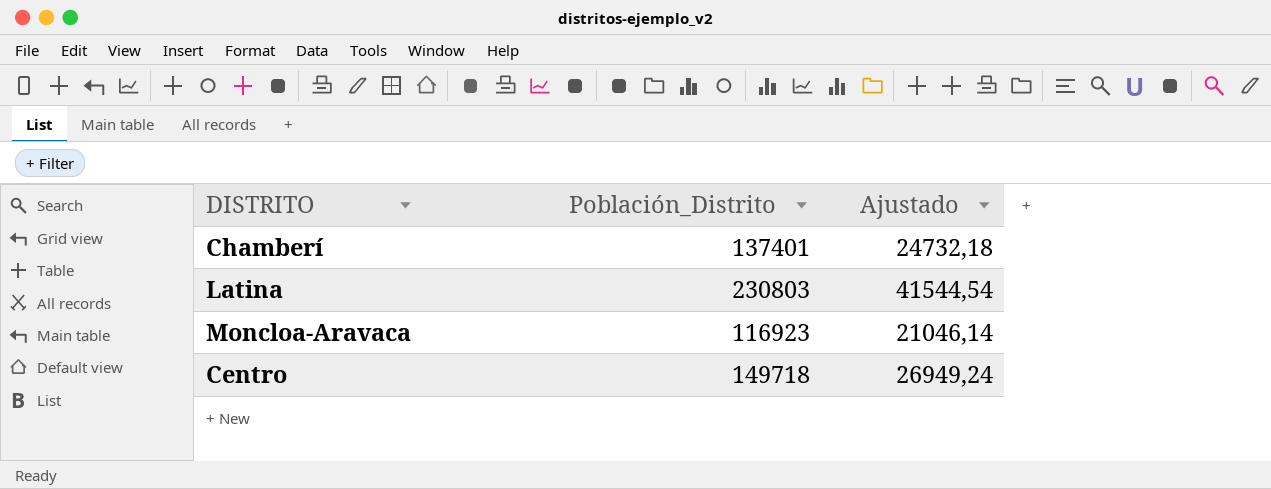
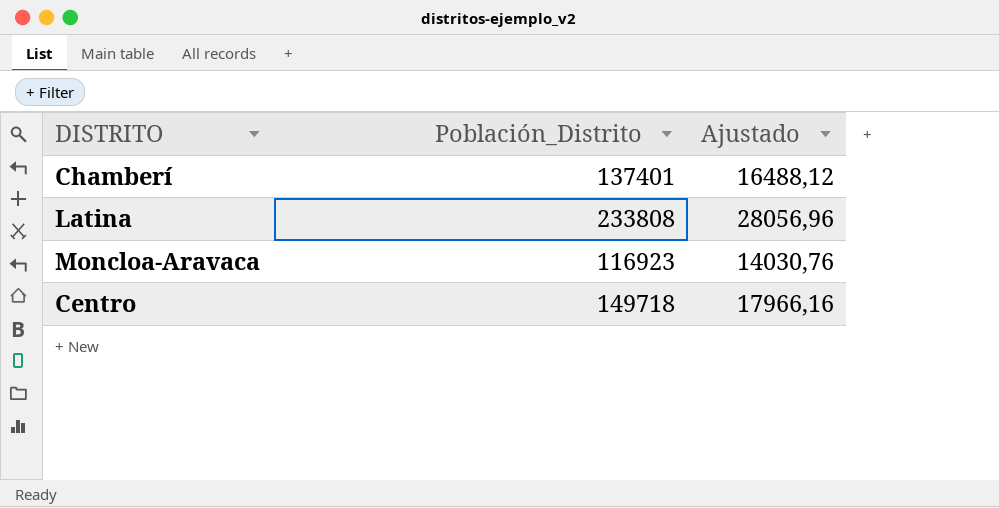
column Ajustado | formula: [Población_Distrito] * 0,18 -> [Población_Distrito] * 0,12
Latina | Población_Distrito: 230803 -> 233808

